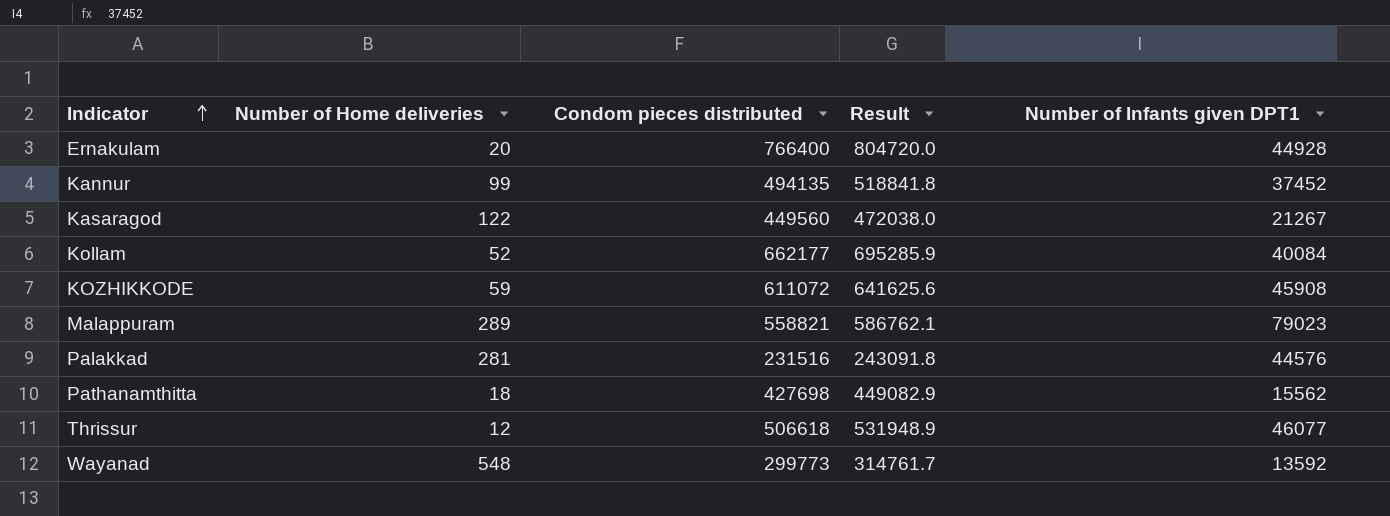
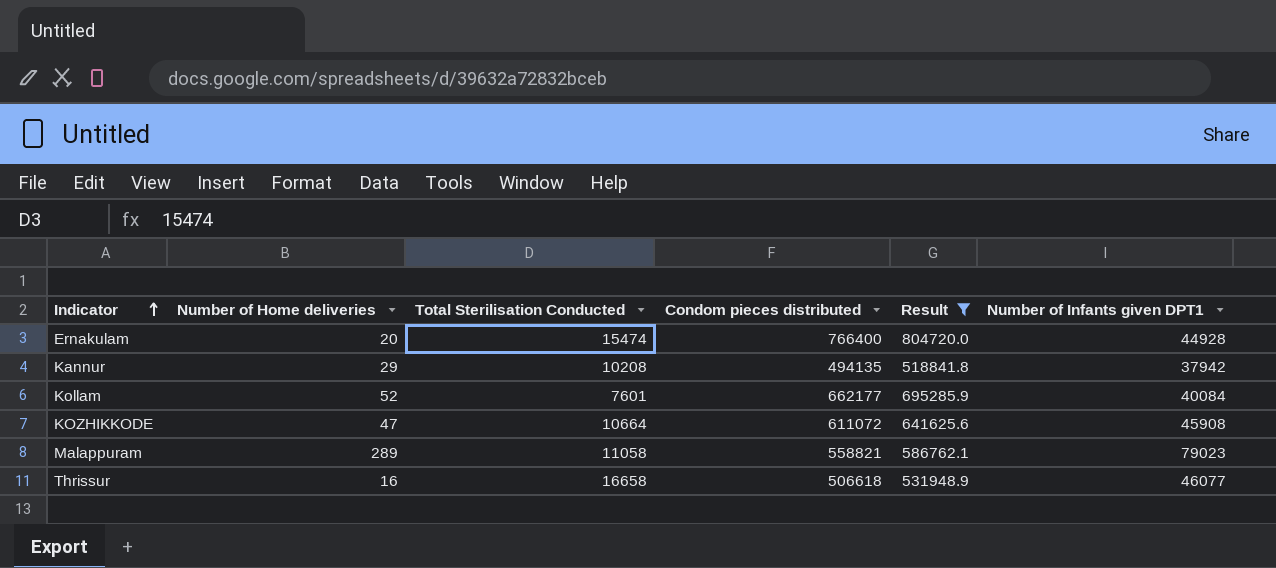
filter: none -> Result >= 518841.8
column Total Sterilisation Conducted | position: none -> 3
Kannur | Number of Home deliveries: 99 -> 29
Kannur | Number of Infants given DPT1: 37452 -> 37942
KOZHIKKODE | Number of Home deliveries: 59 -> 47
Thrissur | Number of Home deliveries: 12 -> 16

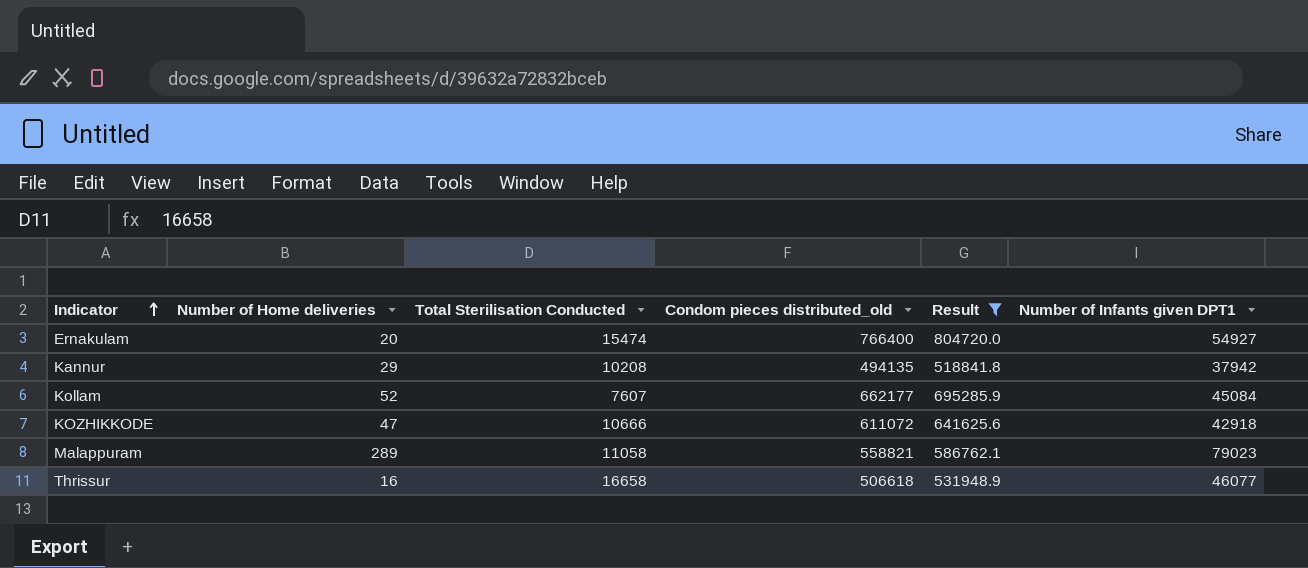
column name: Condom pieces distributed -> Condom pieces distributed_old
Ernakulam | Number of Infants given DPT1: 44928 -> 54927
Kollam | Total Sterilisation Conducted: 7601 -> 7607
Kollam | Number of Infants given DPT1: 40084 -> 45084
KOZHIKKODE | Total Sterilisation Conducted: 10664 -> 10666
KOZHIKKODE | Number of Infants given DPT1: 45908 -> 42918

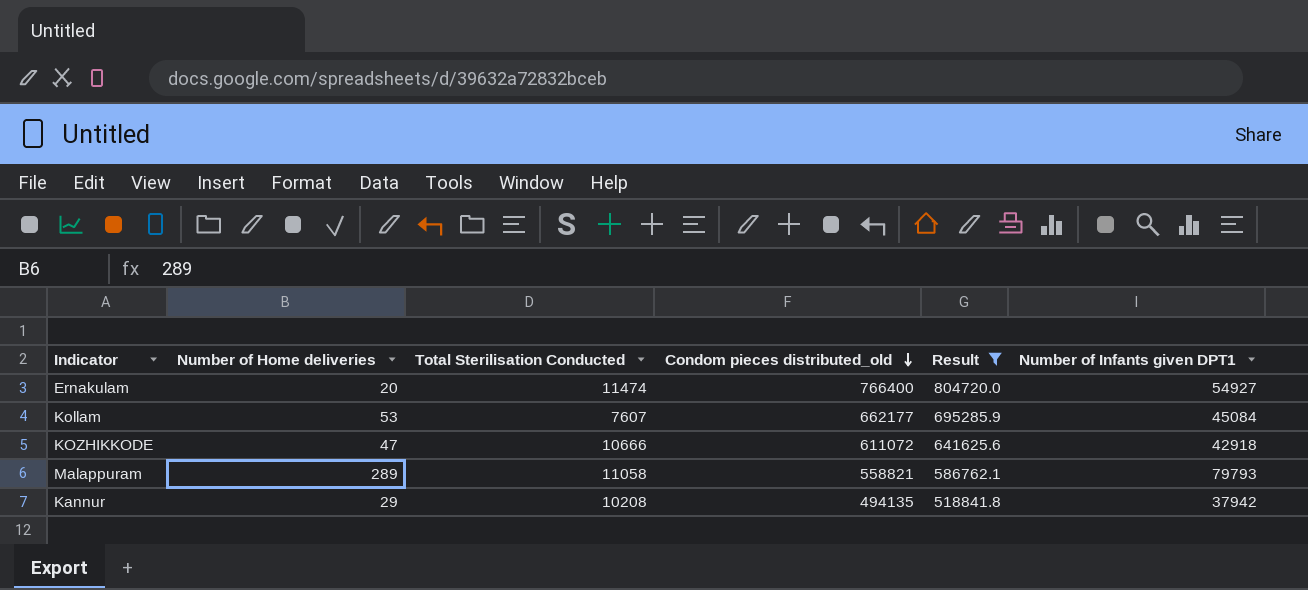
row order: Indicator ascending -> Condom pieces distributed_old descending
row Thrissur: 16 | 16658 | 506618 | 531948.9 | 46077 -> none
Ernakulam | Total Sterilisation Conducted: 15474 -> 11474
Kollam | Number of Home deliveries: 52 -> 53
Malappuram | Number of Infants given DPT1: 79023 -> 79793

